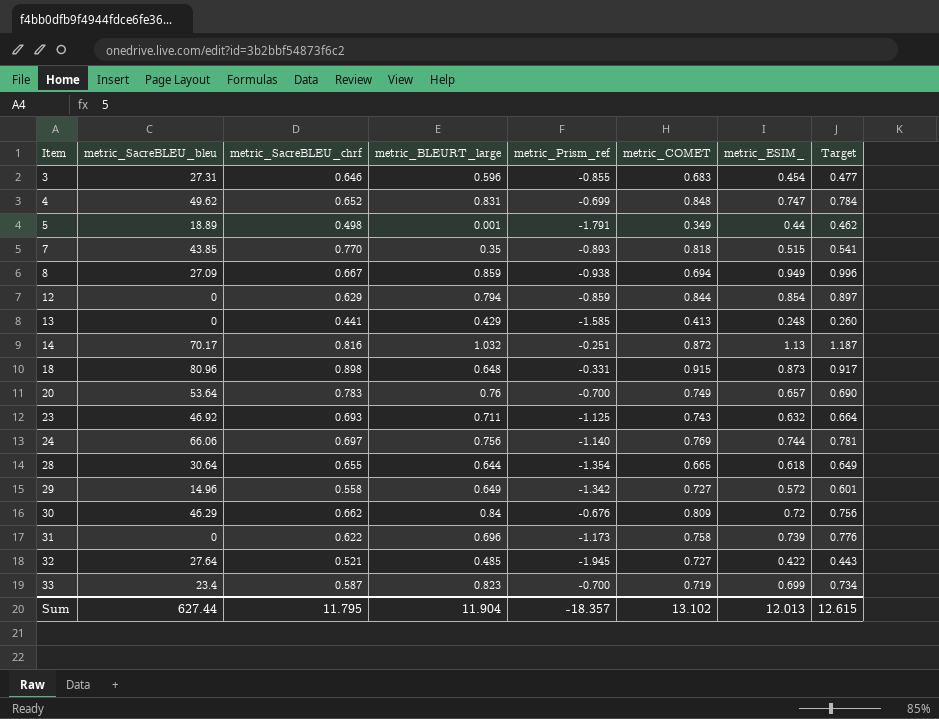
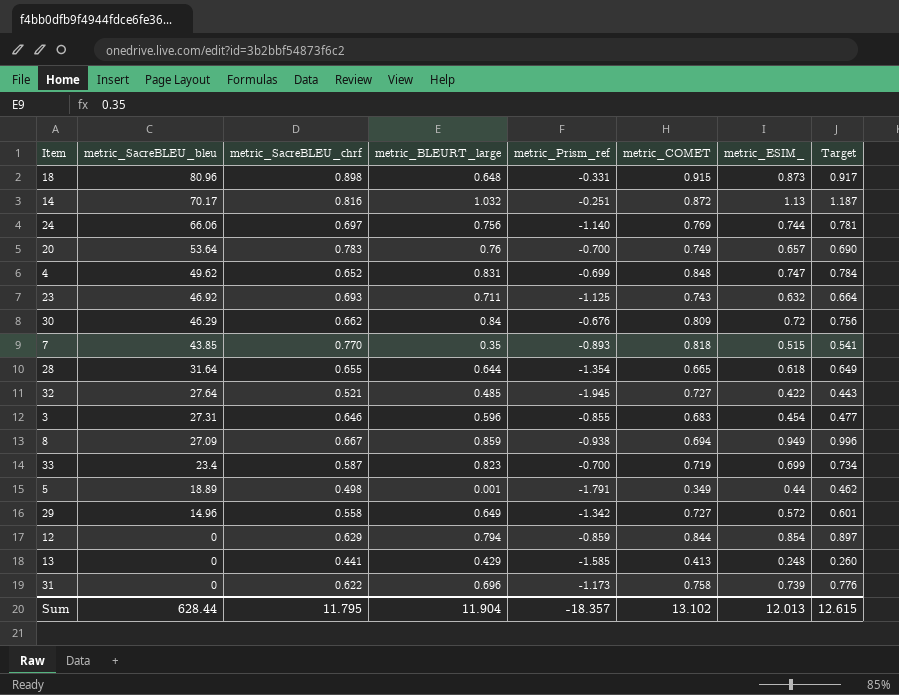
row order: Item ascending -> metric_SacreBLEU_bleu descending
28 | metric_SacreBLEU_bleu: 30.64 -> 31.64
Sum | metric_SacreBLEU_bleu: 627.44 -> 628.44

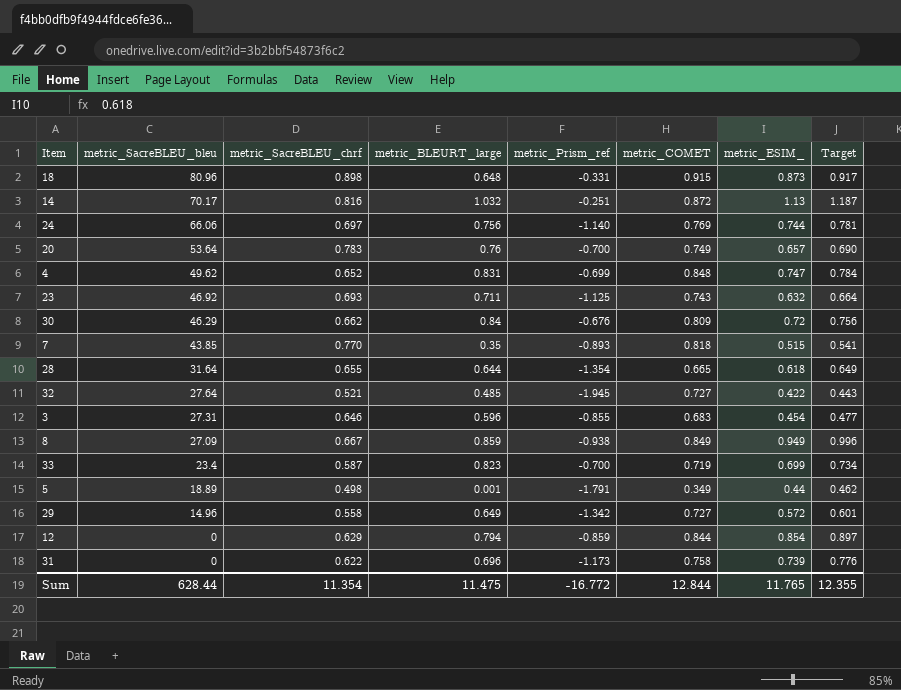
row 13: 0 | 0.441 | 0.429 | -1.585 | 0.413 | 0.248 | 0.260 -> none
8 | metric_COMET: 0.694 -> 0.849
Sum | metric_SacreBLEU_chrf: 11.795 -> 11.354
Sum | metric_BLEURT_large: 11.904 -> 11.475
Sum | metric_Prism_ref: -18.357 -> -16.772
Sum | metric_COMET: 13.102 -> 12.844
Sum | metric_ESIM_: 12.013 -> 11.765
Sum | Target: 12.615 -> 12.355

